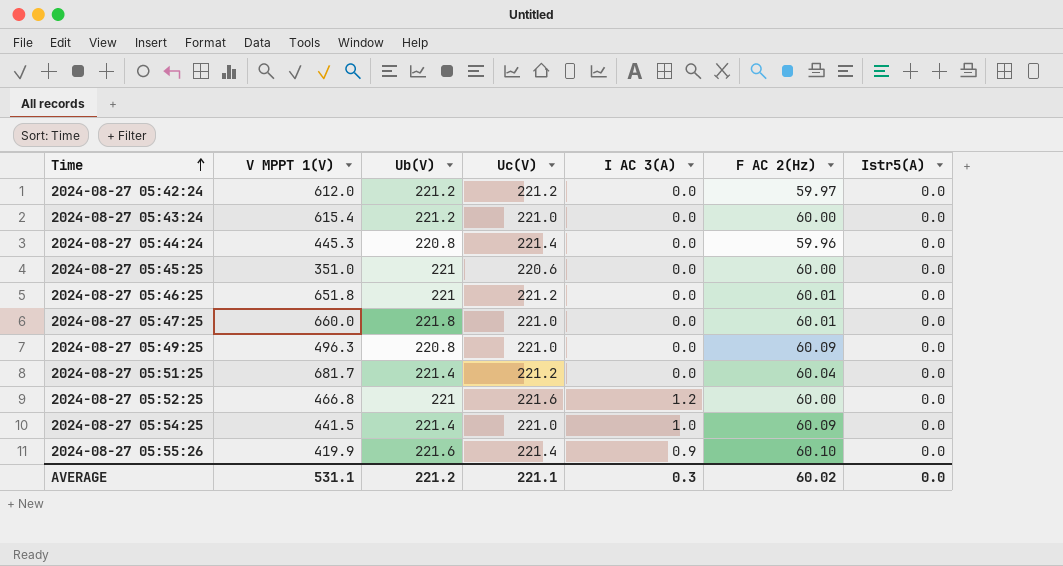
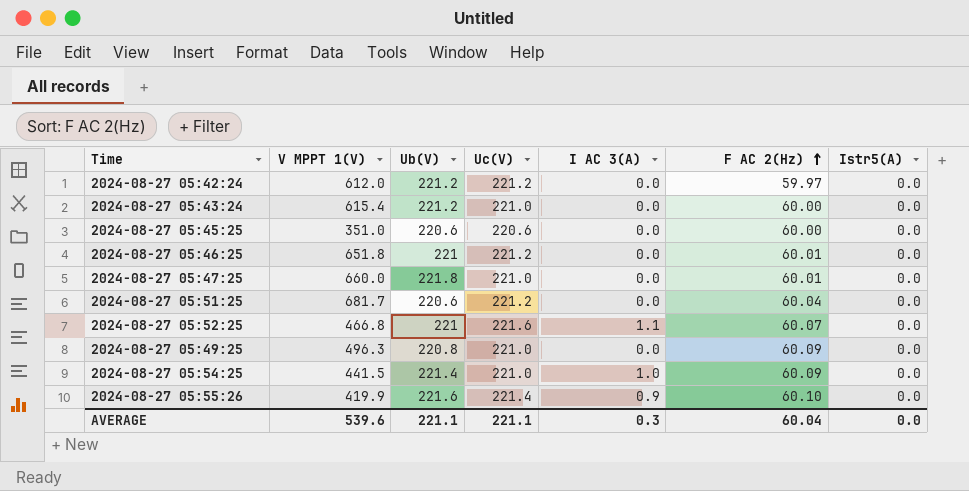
row order: Time ascending -> F AC 2(Hz) ascending
row 2024-08-27 05:44:24: 445.3 | 220.8 | 221.4 | 0.0 | 59.96 | 0.0 -> none
2024-08-27 05:45:25 | Ub(V): 221 -> 220.6
2024-08-27 05:51:25 | Ub(V): 221.4 -> 220.6
2024-08-27 05:52:25 | I AC 3(A): 1.2 -> 1.1
2024-08-27 05:52:25 | F AC 2(Hz): 60.00 -> 60.07
AVERAGE | V MPPT 1(V): 531.1 -> 539.6
AVERAGE | Ub(V): 221.2 -> 221.1
AVERAGE | F AC 2(Hz): 60.02 -> 60.04

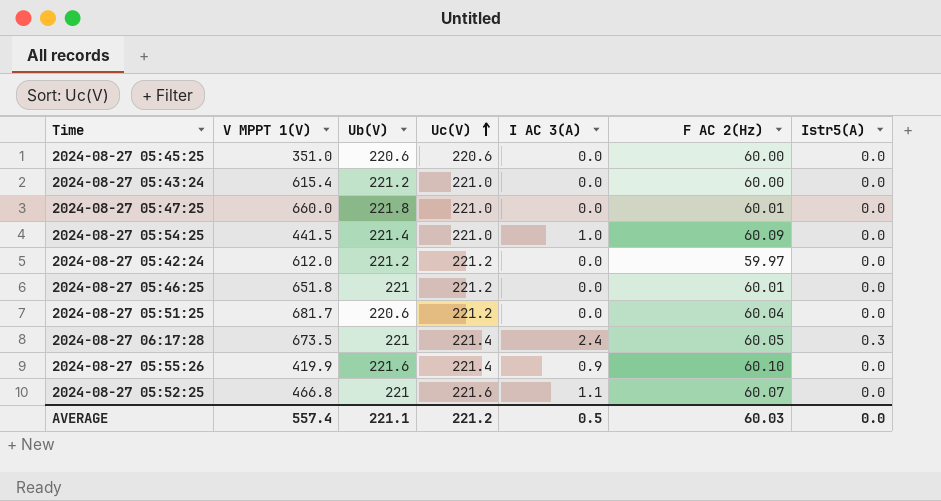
row order: F AC 2(Hz) ascending -> Uc(V) ascending
row 2024-08-27 05:49:25: 496.3 | 220.8 | 221.0 | 0.0 | 60.09 | 0.0 -> none
row 2024-08-27 06:17:28: none -> 673.5 | 221 | 221.4 | 2.4 | 60.05 | 0.3
AVERAGE | V MPPT 1(V): 539.6 -> 557.4
AVERAGE | Uc(V): 221.1 -> 221.2
AVERAGE | I AC 3(A): 0.3 -> 0.5
AVERAGE | F AC 2(Hz): 60.04 -> 60.03

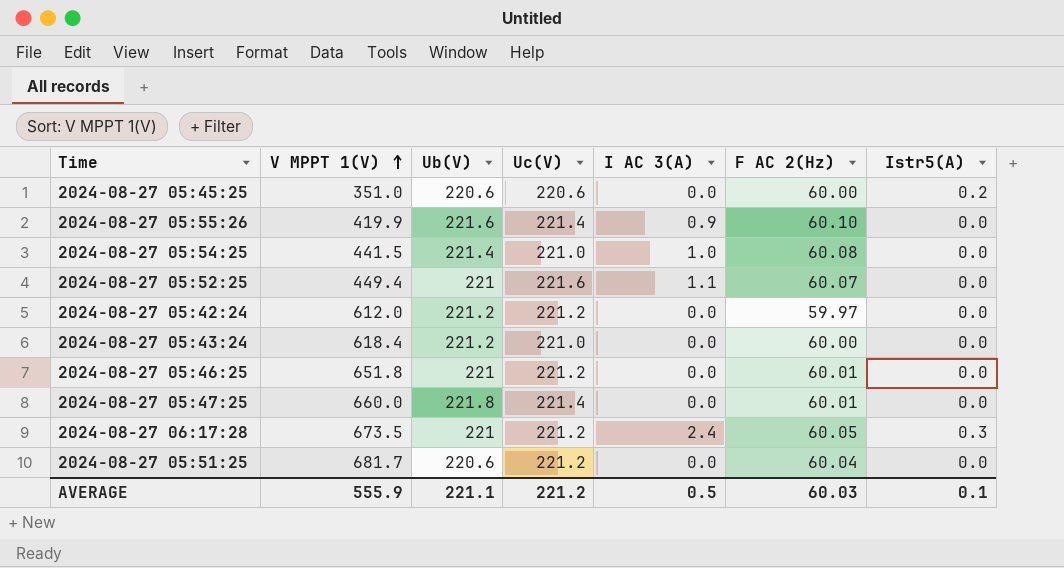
row order: Uc(V) ascending -> V MPPT 1(V) ascending
2024-08-27 05:45:25 | Istr5(A): 0.0 -> 0.2
2024-08-27 05:54:25 | F AC 2(Hz): 60.09 -> 60.08
2024-08-27 05:52:25 | V MPPT 1(V): 466.8 -> 449.4
2024-08-27 05:43:24 | V MPPT 1(V): 615.4 -> 618.4
2024-08-27 05:47:25 | Uc(V): 221.0 -> 221.4
2024-08-27 06:17:28 | Uc(V): 221.4 -> 221.2
AVERAGE | V MPPT 1(V): 557.4 -> 555.9
AVERAGE | Istr5(A): 0.0 -> 0.1

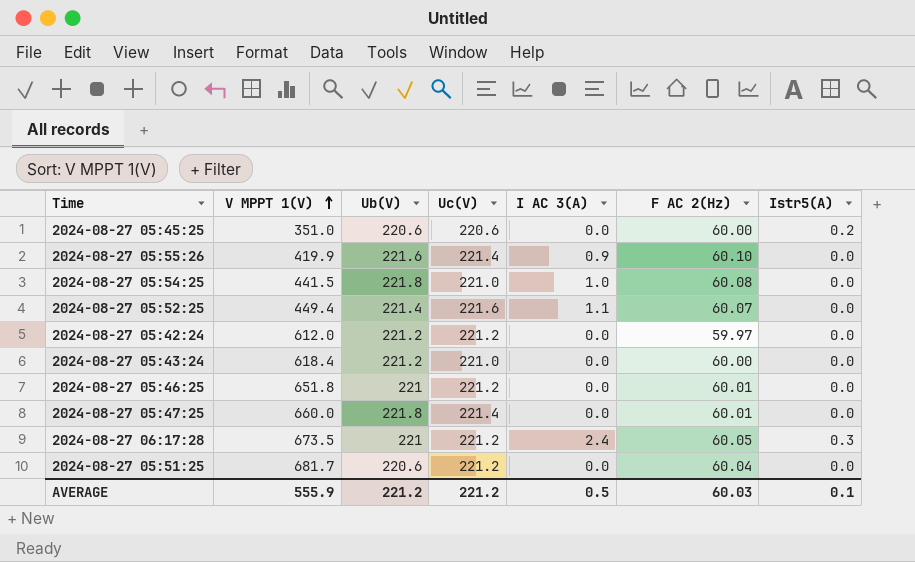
2024-08-27 05:54:25 | Ub(V): 221.4 -> 221.8
2024-08-27 05:52:25 | Ub(V): 221 -> 221.4
AVERAGE | Ub(V): 221.1 -> 221.2

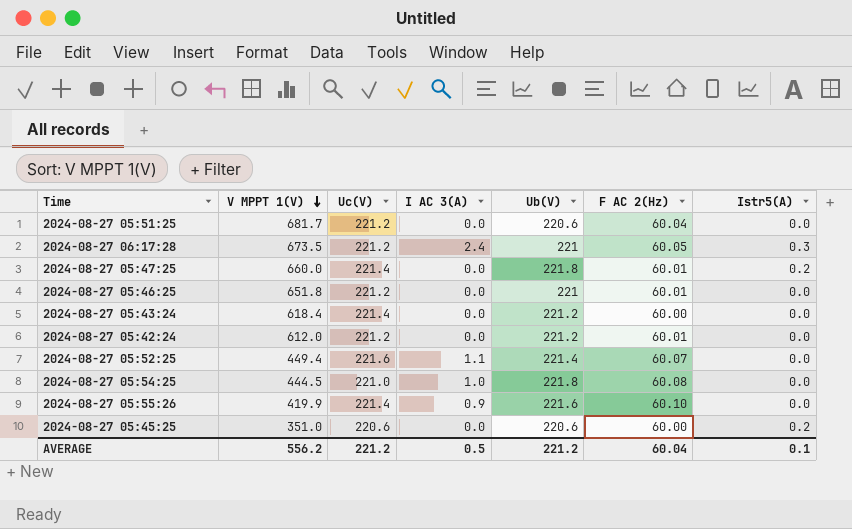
row order: V MPPT 1(V) ascending -> V MPPT 1(V) descending
column Ub(V) | position: 3 -> 5
2024-08-27 05:47:25 | Istr5(A): 0.0 -> 0.2
2024-08-27 05:43:24 | Uc(V): 221.0 -> 221.4
2024-08-27 05:42:24 | F AC 2(Hz): 59.97 -> 60.01
2024-08-27 05:54:25 | V MPPT 1(V): 441.5 -> 444.5
AVERAGE | V MPPT 1(V): 555.9 -> 556.2
AVERAGE | F AC 2(Hz): 60.03 -> 60.04

